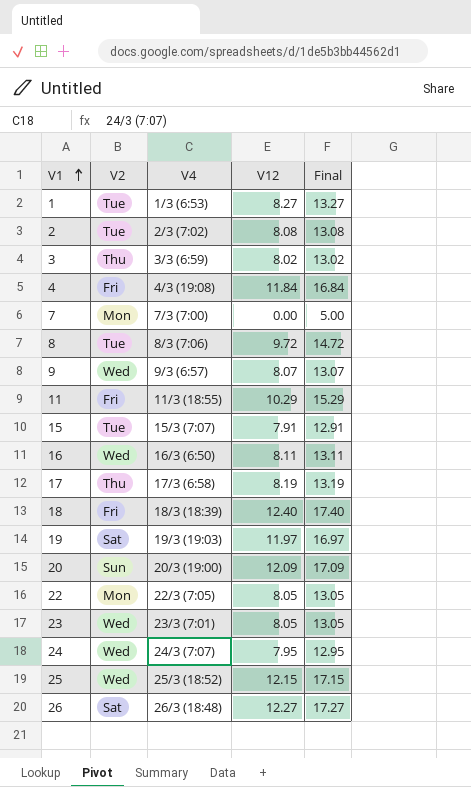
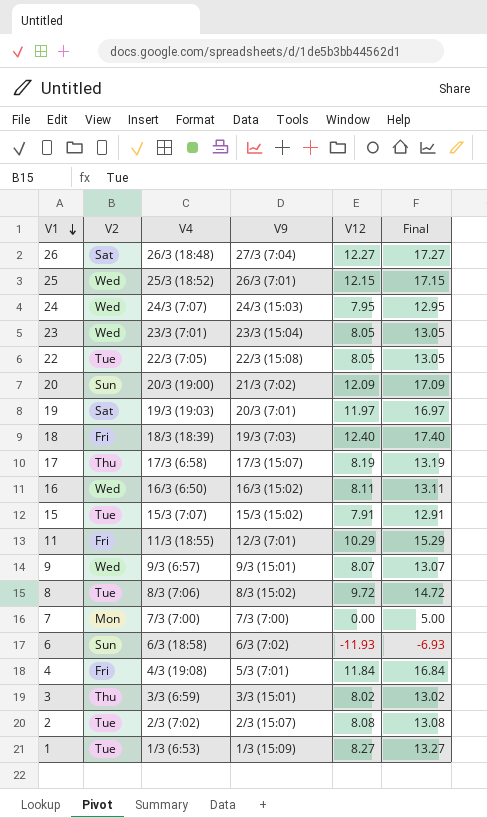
row order: V1 ascending -> V1 descending
column V9 | position: none -> 4
22 | V2: Mon -> Tue
row 6: none -> Sun | 6/3 (18:58) | 6/3 (7:02) | -11.93 | -6.93

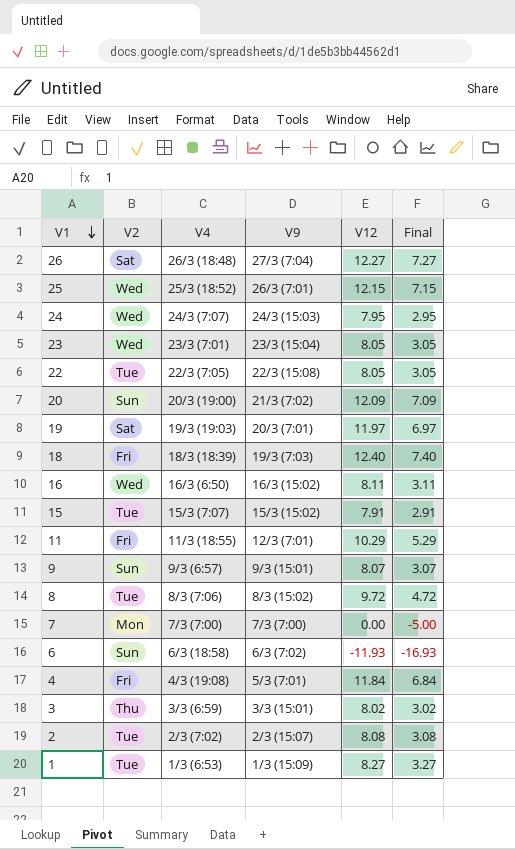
column Final | formula: [V12] + 5 -> [V12] - 5
row 17: Thu | 17/3 (6:58) | 17/3 (15:07) | 8.19 | 13.19 -> none
9 | V2: Wed -> Sun

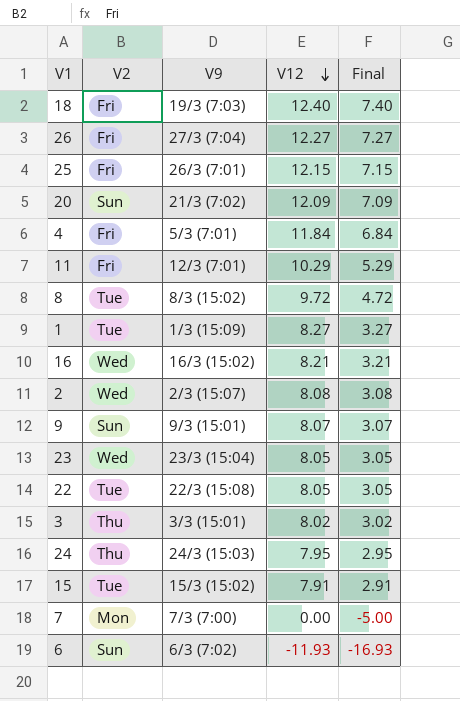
row order: V1 descending -> V12 descending
column V4 | position: 3 -> none
row 19: Sat | 19/3 (19:03) | 20/3 (7:01) | 11.97 | 6.97 -> none
26 | V2: Sat -> Fri
25 | V2: Wed -> Fri
16 | V12: 8.11 -> 8.21
16 | Final: 3.11 -> 3.21
2 | V2: Tue -> Wed
24 | V2: Wed -> Thu

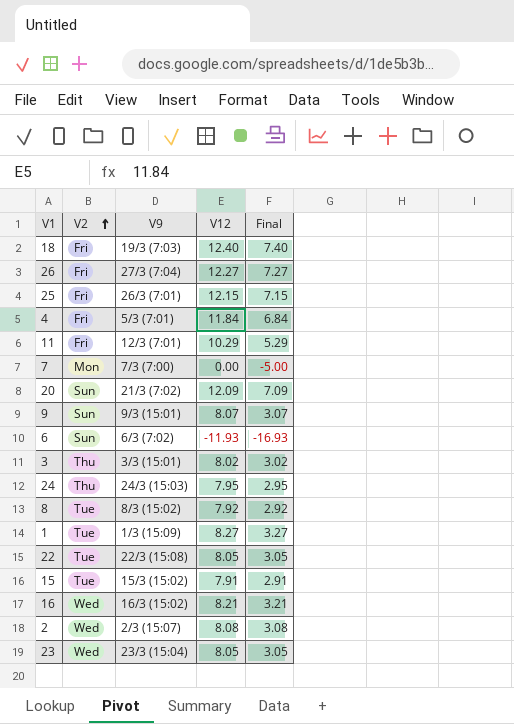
row order: V12 descending -> V2 ascending
8 | V12: 9.72 -> 7.92
8 | Final: 4.72 -> 2.92

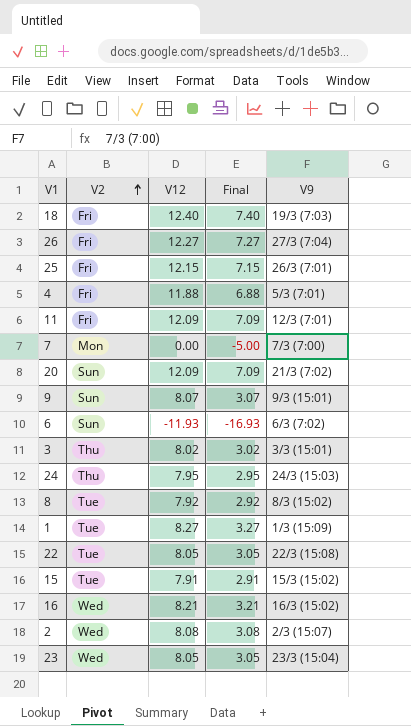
column V9 | position: 3 -> 5
4 | V12: 11.84 -> 11.88
4 | Final: 6.84 -> 6.88
11 | V12: 10.29 -> 12.09
11 | Final: 5.29 -> 7.09

